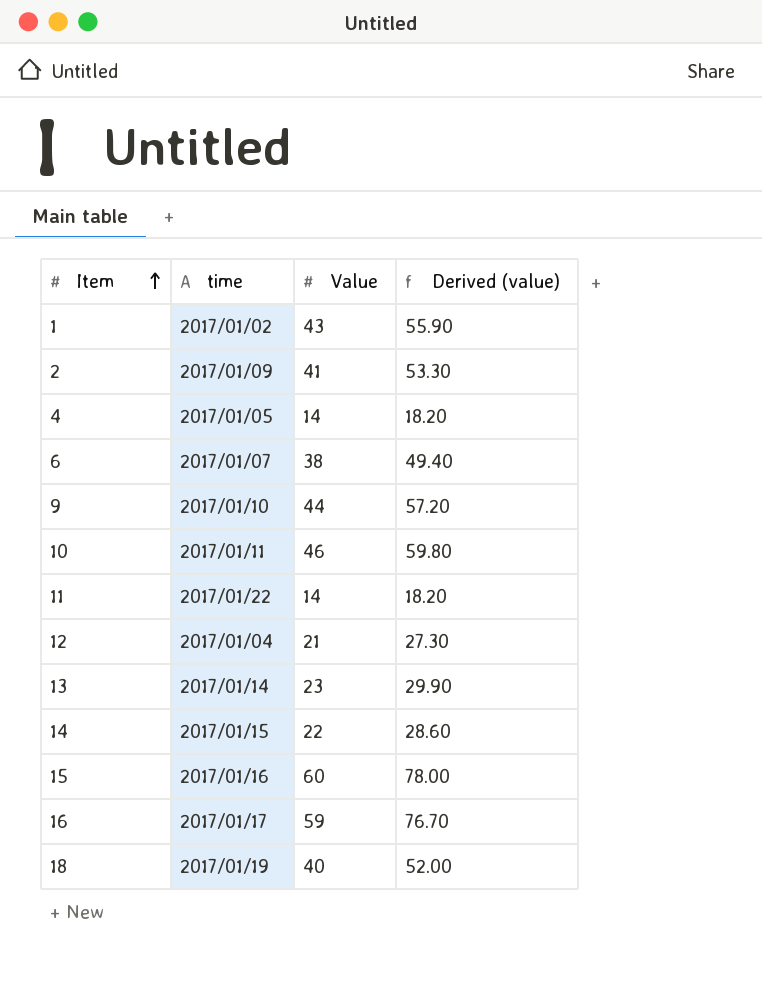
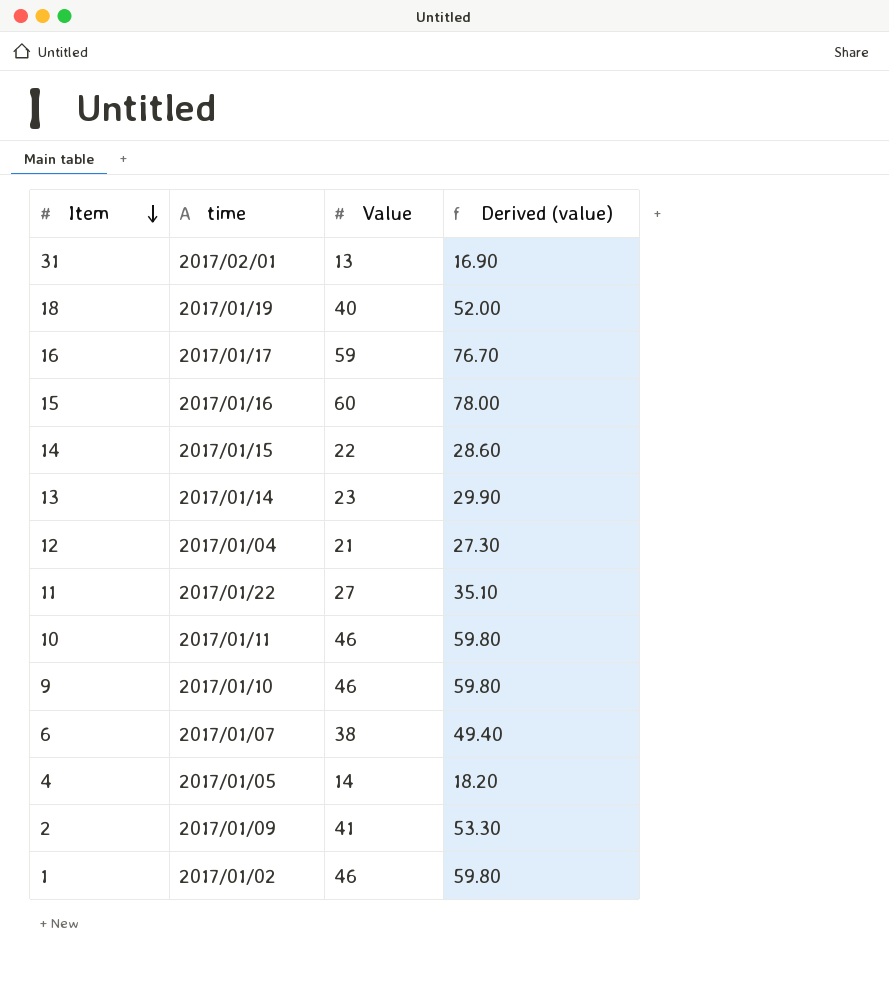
row order: Item ascending -> Item descending
row 31: none -> 2017/02/01 | 13 | 16.90
11 | Value: 14 -> 27
11 | Derived (value): 18.20 -> 35.10
9 | Value: 44 -> 46
9 | Derived (value): 57.20 -> 59.80
1 | Value: 43 -> 46
1 | Derived (value): 55.90 -> 59.80

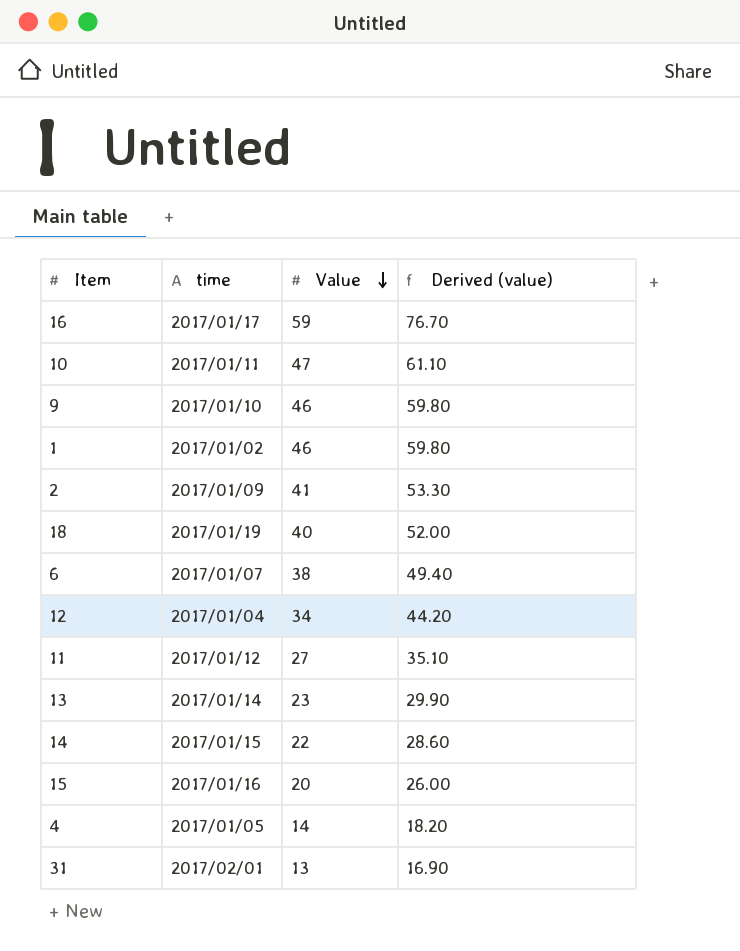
row order: Item descending -> Value descending
10 | Value: 46 -> 47
10 | Derived (value): 59.80 -> 61.10
12 | Value: 21 -> 34
12 | Derived (value): 27.30 -> 44.20
11 | time: 2017/01/22 -> 2017/01/12
15 | Value: 60 -> 20
15 | Derived (value): 78.00 -> 26.00

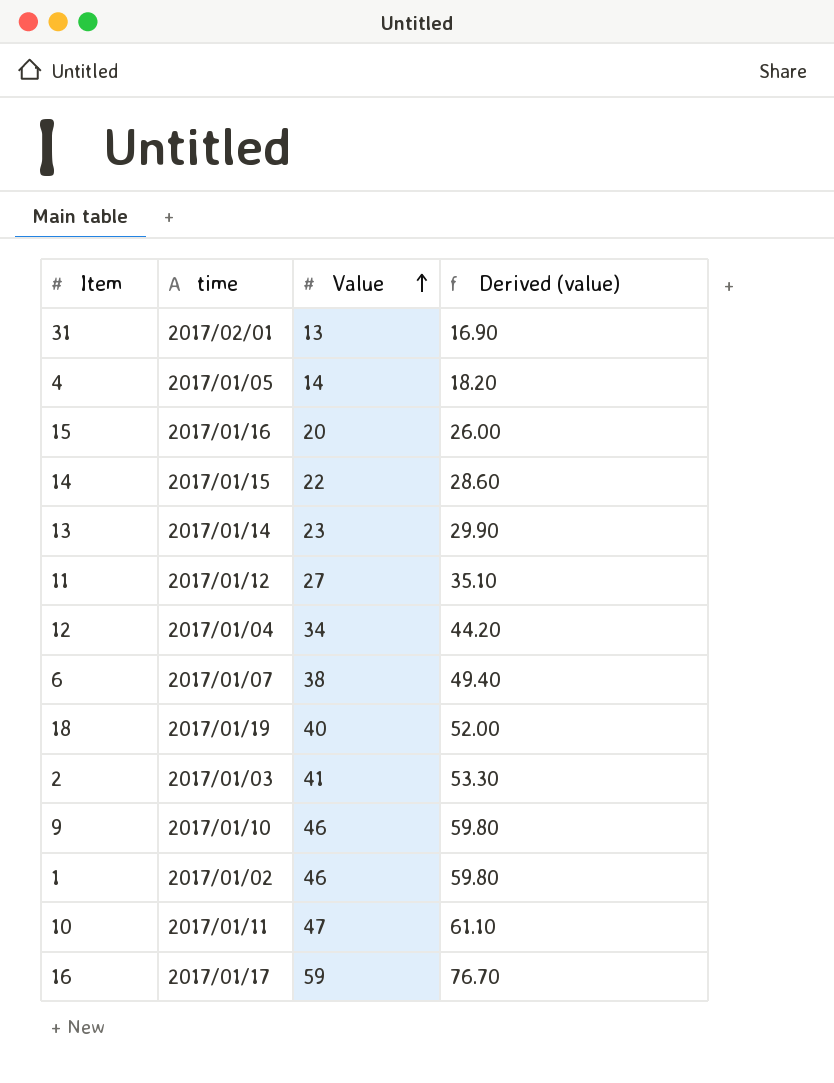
row order: Value descending -> Value ascending
2 | time: 2017/01/09 -> 2017/01/03

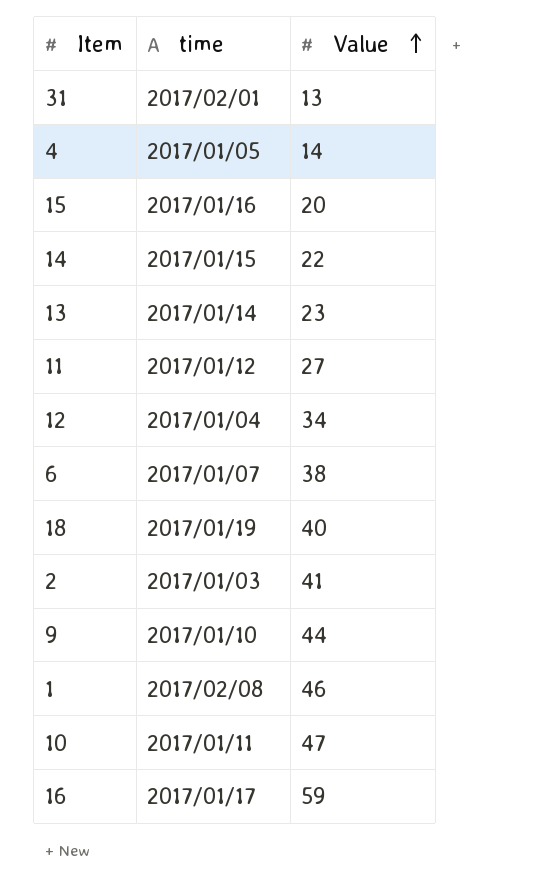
column Derived (value) | formula: [Value] * 1.3 -> none
9 | Value: 46 -> 44
1 | time: 2017/01/02 -> 2017/02/08

